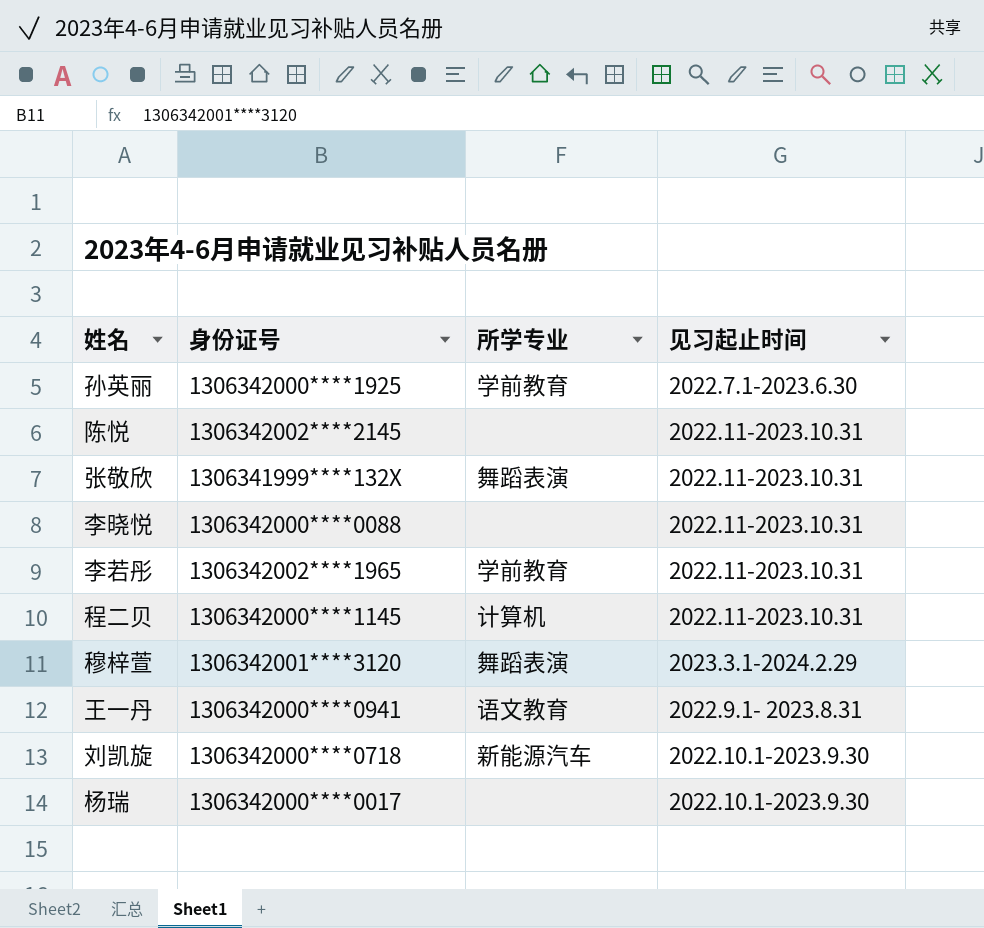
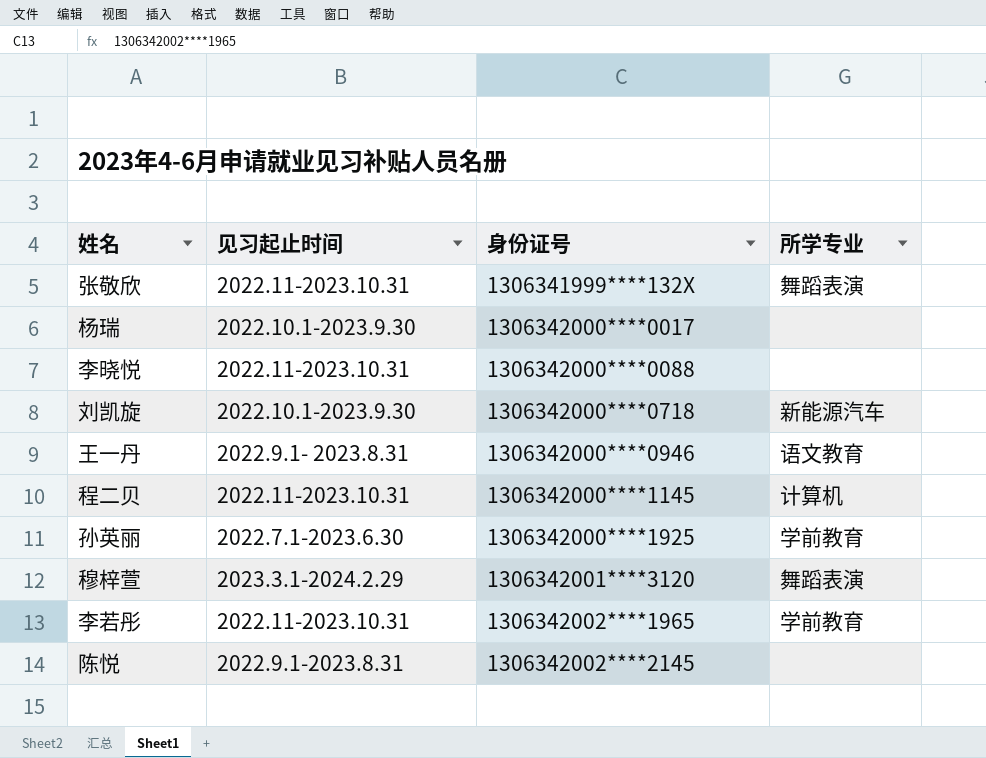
row order: none -> 身份证号 ascending
column 见习起止时间 | position: 4 -> 2
王一丹 | 身份证号: 1306342000****0941 -> 1306342000****0946
陈悦 | 见习起止时间: 2022.11-2023.10.31 -> 2022.9.1-2023.8.31

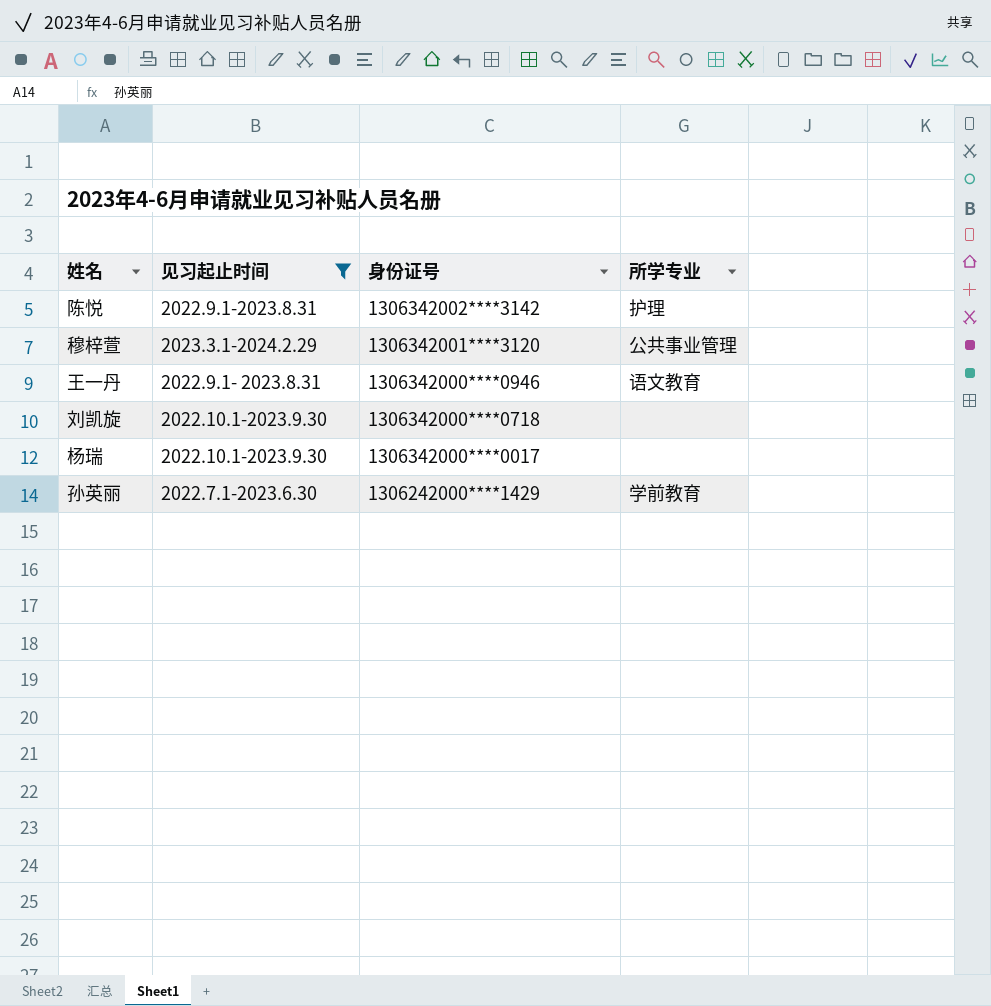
filter: none -> 见习起止时间 != 2022.11-2023.10.31
row order: 身份证号 ascending -> 身份证号 descending
陈悦 | 身份证号: 1306342002****2145 -> 1306342002****3142
陈悦 | 所学专业: none -> 护理
穆梓萱 | 所学专业: 舞蹈表演 -> 公共事业管理
刘凯旋 | 所学专业: 新能源汽车 -> none
孙英丽 | 身份证号: 1306342000****1925 -> 1306242000****1429

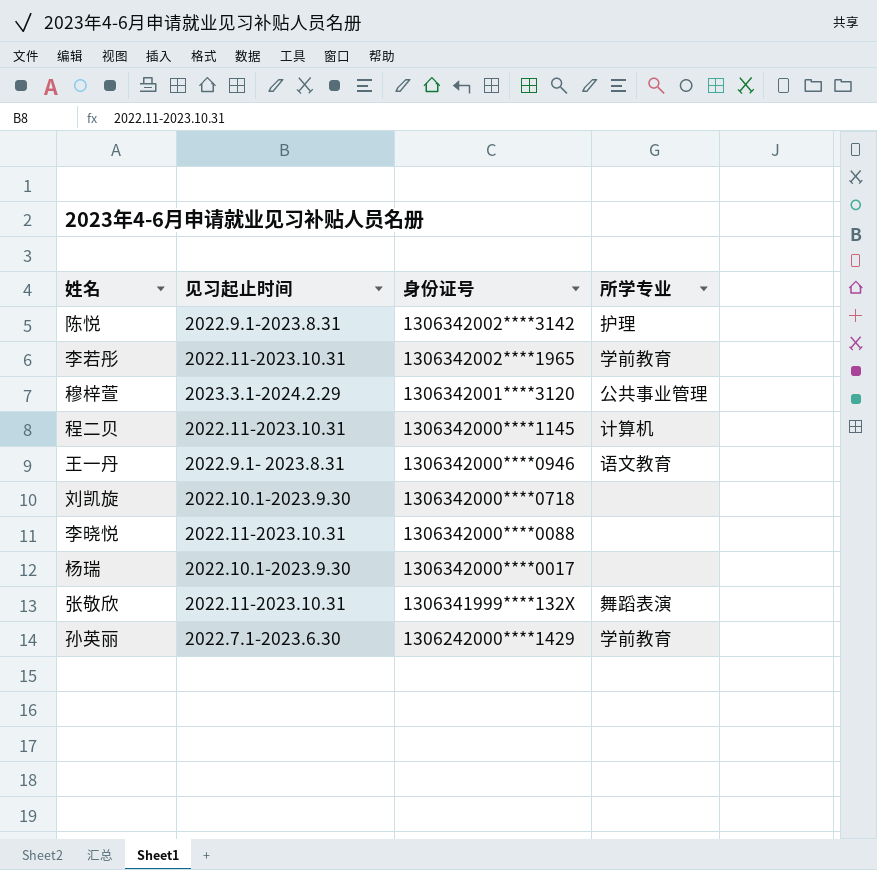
filter: 见习起止时间 != 2022.11-2023.10.31 -> none

